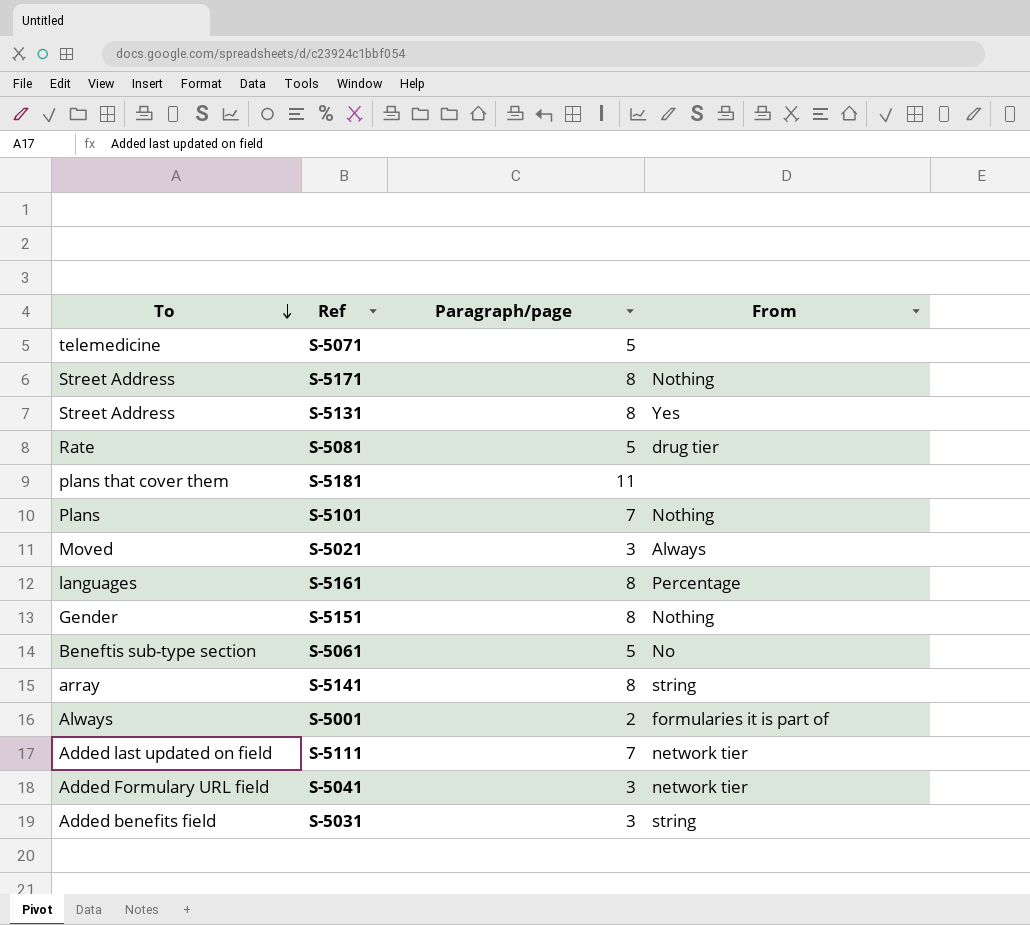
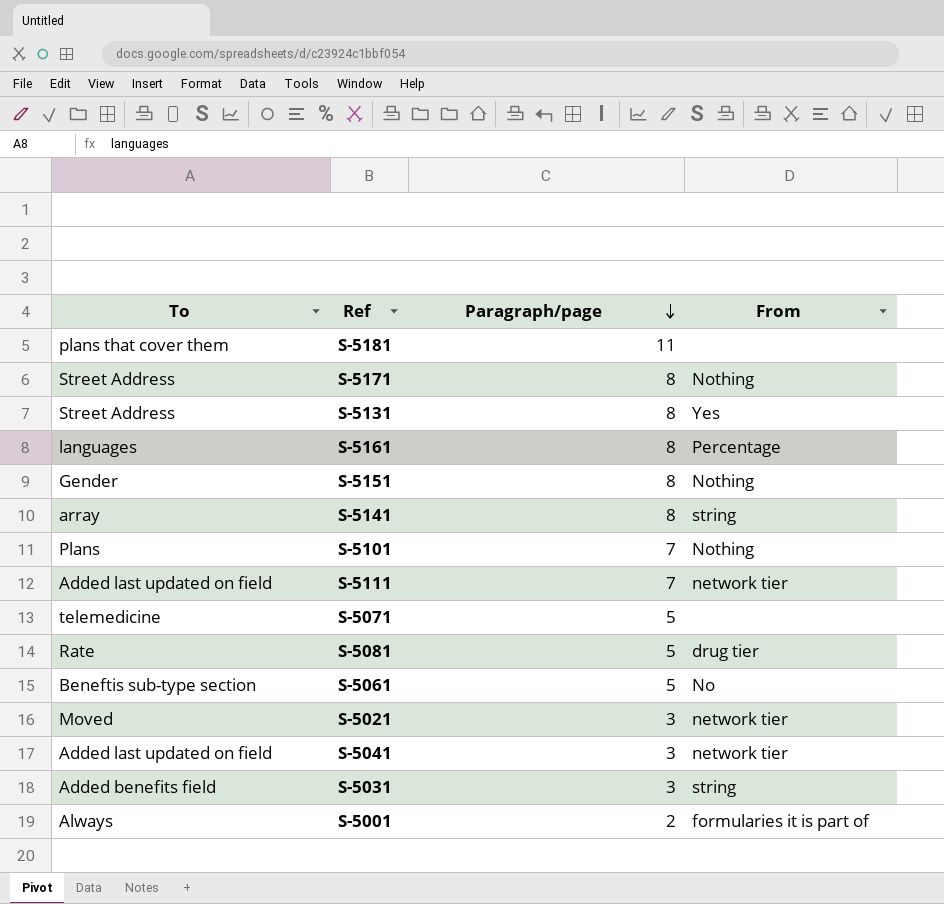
row order: To descending -> Paragraph/page descending
S-5021 | From: Always -> network tier
S-5041 | To: Added Formulary URL field -> Added last updated on field

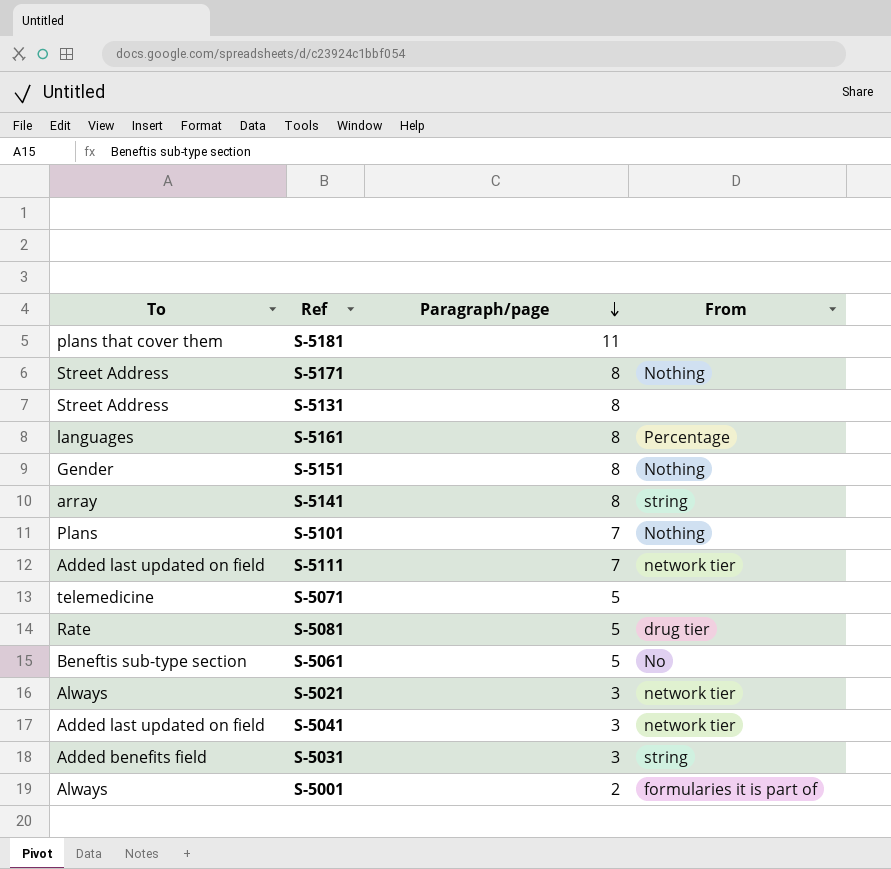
S-5131 | From: Yes -> none
S-5021 | To: Moved -> Always

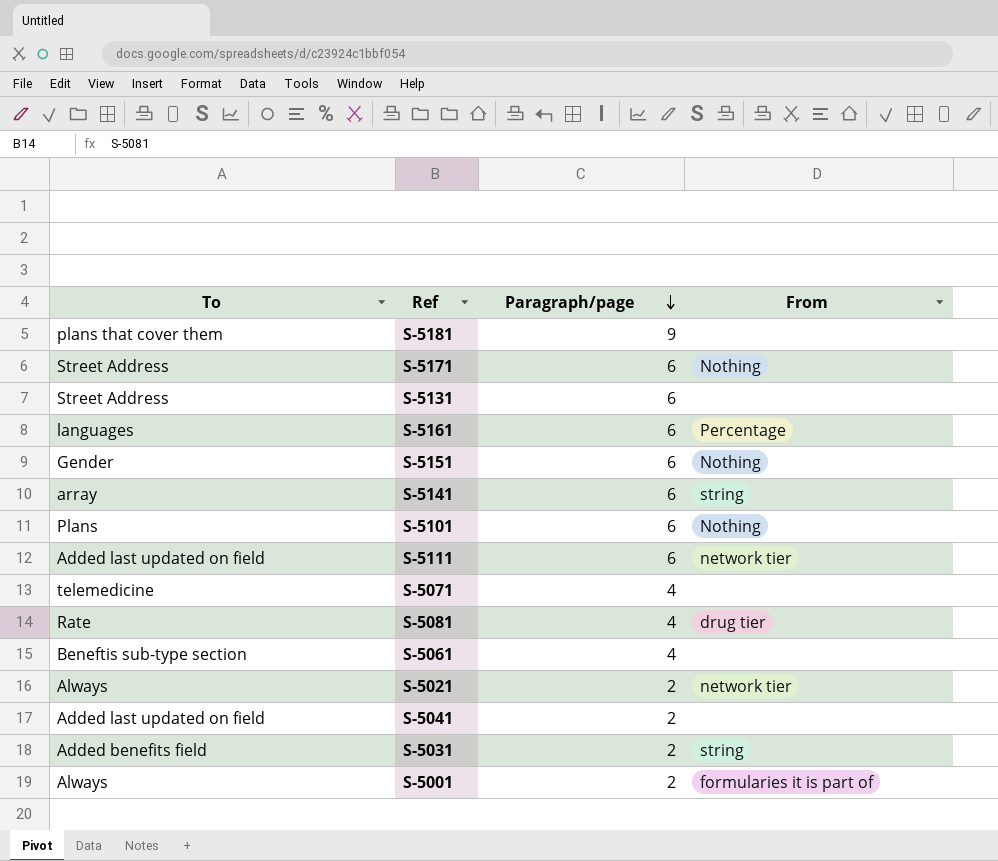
S-5181 | Paragraph/page: 11 -> 9
S-5171 | Paragraph/page: 8 -> 6
S-5131 | Paragraph/page: 8 -> 6
S-5161 | Paragraph/page: 8 -> 6
S-5151 | Paragraph/page: 8 -> 6
S-5141 | Paragraph/page: 8 -> 6
S-5101 | Paragraph/page: 7 -> 6
S-5111 | Paragraph/page: 7 -> 6
S-5071 | Paragraph/page: 5 -> 4
S-5081 | Paragraph/page: 5 -> 4
S-5061 | Paragraph/page: 5 -> 4
S-5061 | From: No -> none
S-5021 | Paragraph/page: 3 -> 2
S-5041 | Paragraph/page: 3 -> 2
S-5041 | From: network tier -> none
S-5031 | Paragraph/page: 3 -> 2

